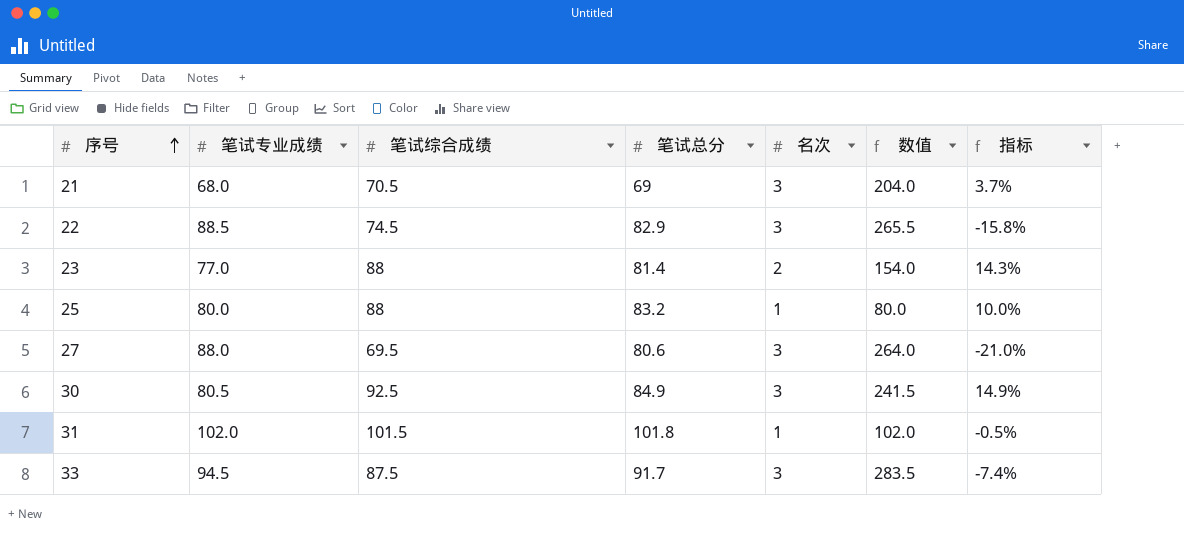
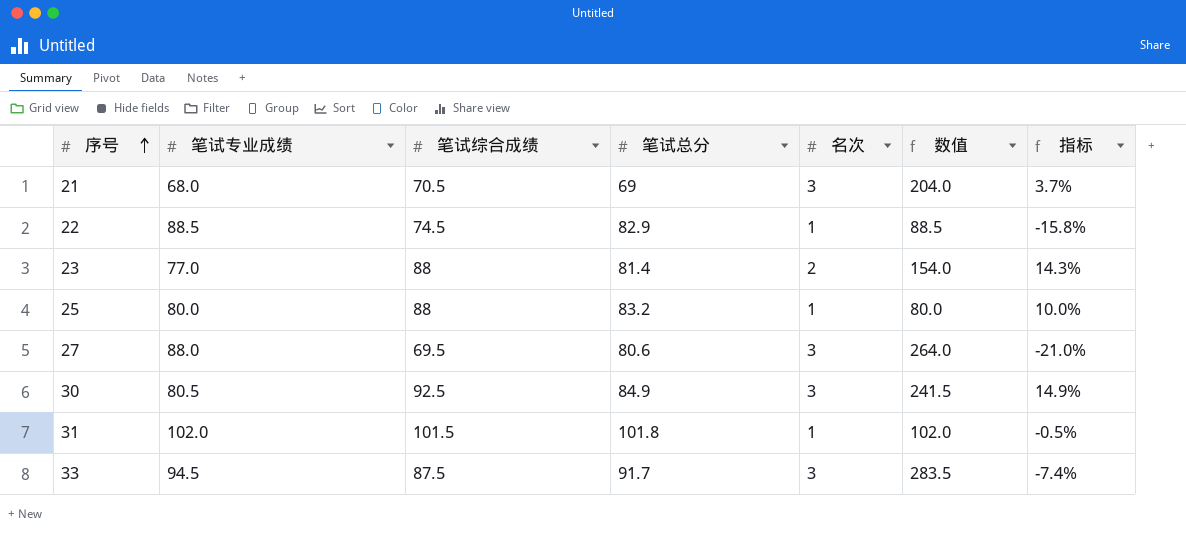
22 | 名次: 3 -> 1
22 | 数值: 265.5 -> 88.5

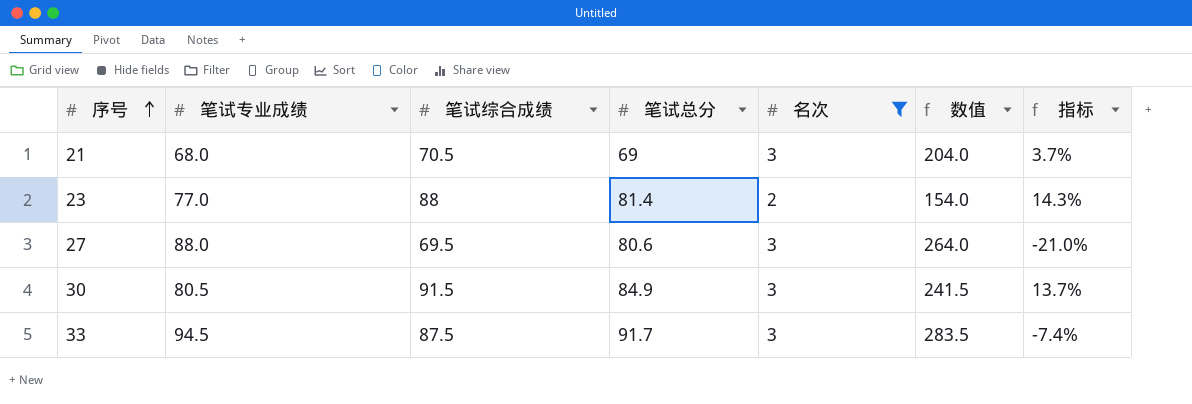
filter: none -> 名次 != 1
30 | 笔试综合成绩: 92.5 -> 91.5
30 | 指标: 14.9% -> 13.7%

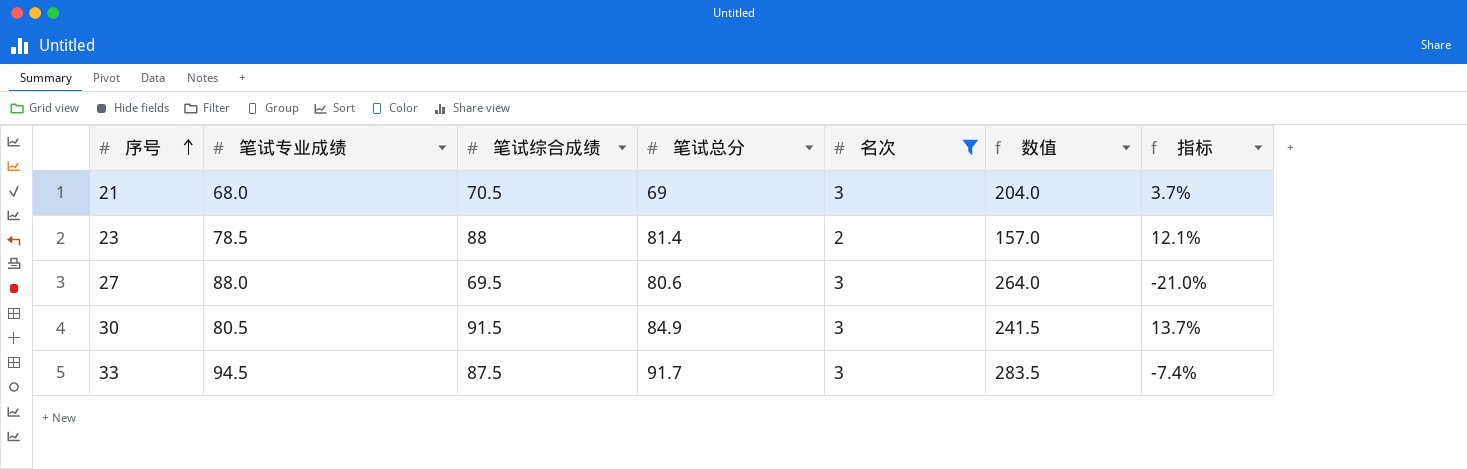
23 | 笔试专业成绩: 77.0 -> 78.5
23 | 数值: 154.0 -> 157.0
23 | 指标: 14.3% -> 12.1%

